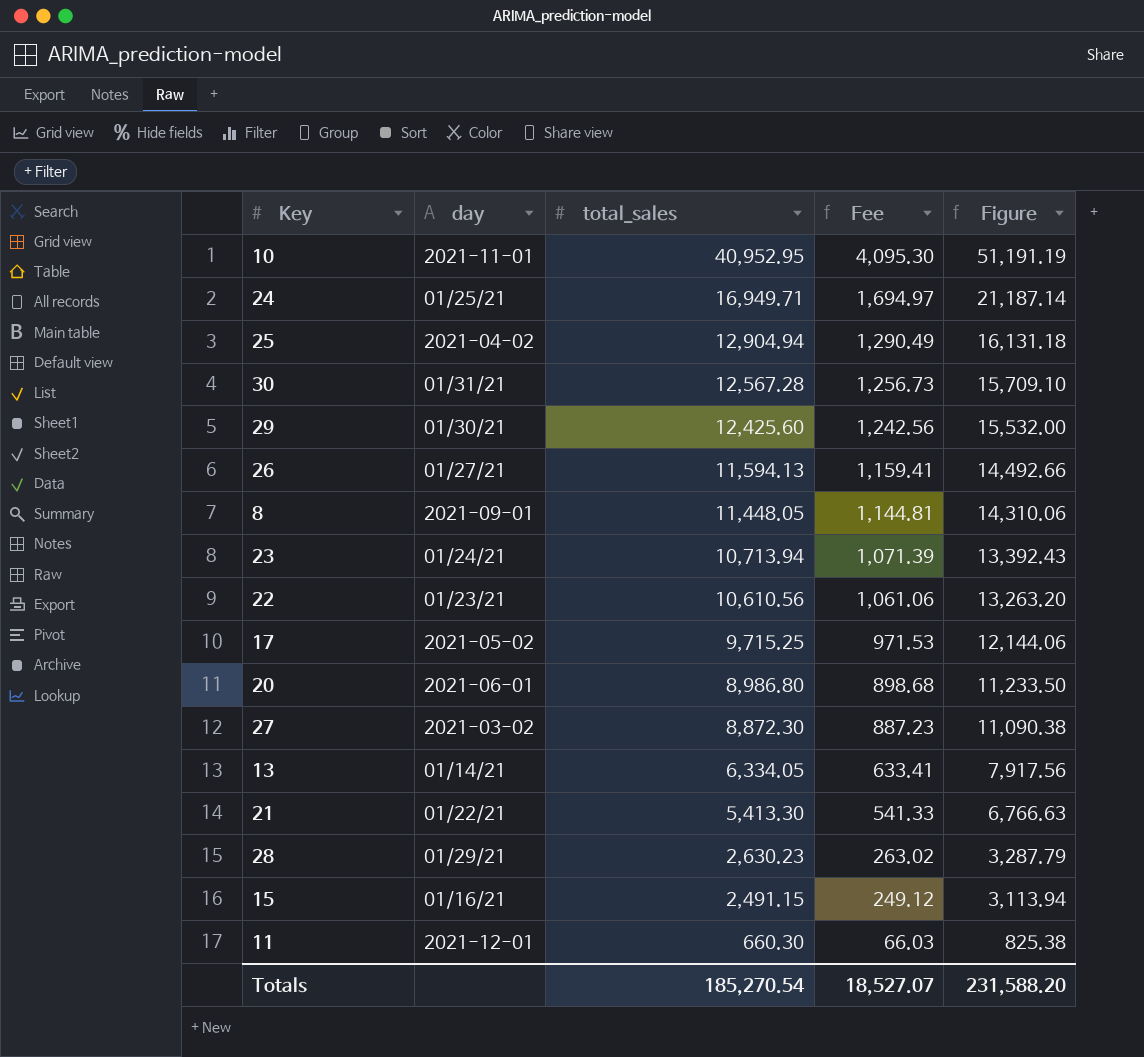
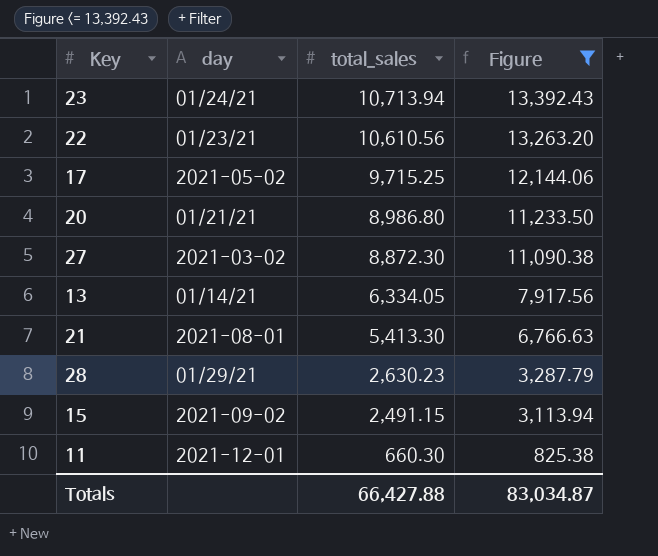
filter: none -> Figure <= 13,392.43
column Fee | formula: [total_sales] * 0.1 -> none
20 | day: 2021-06-01 -> 01/21/21
21 | day: 01/22/21 -> 2021-08-01
15 | day: 01/16/21 -> 2021-09-02
Totals | total_sales: 185,270.54 -> 66,427.88
Totals | Figure: 231,588.20 -> 83,034.87

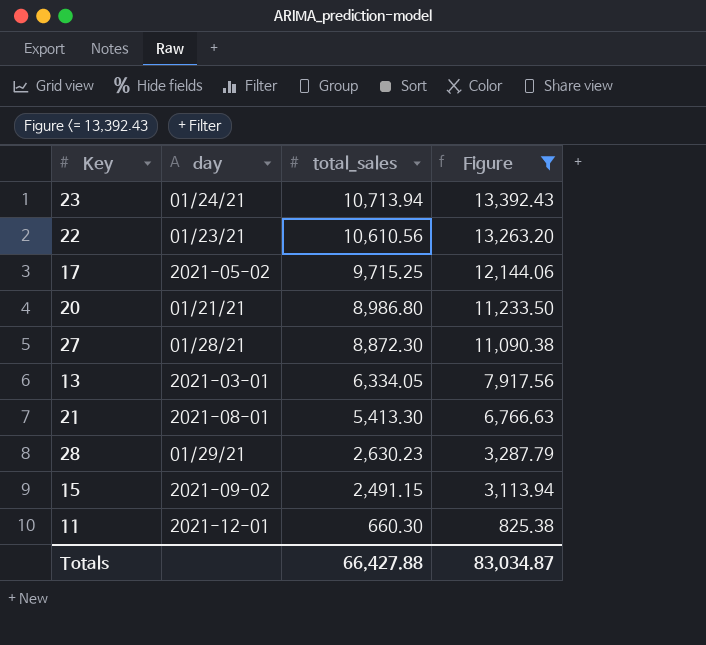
27 | day: 2021-03-02 -> 01/28/21
13 | day: 01/14/21 -> 2021-03-01

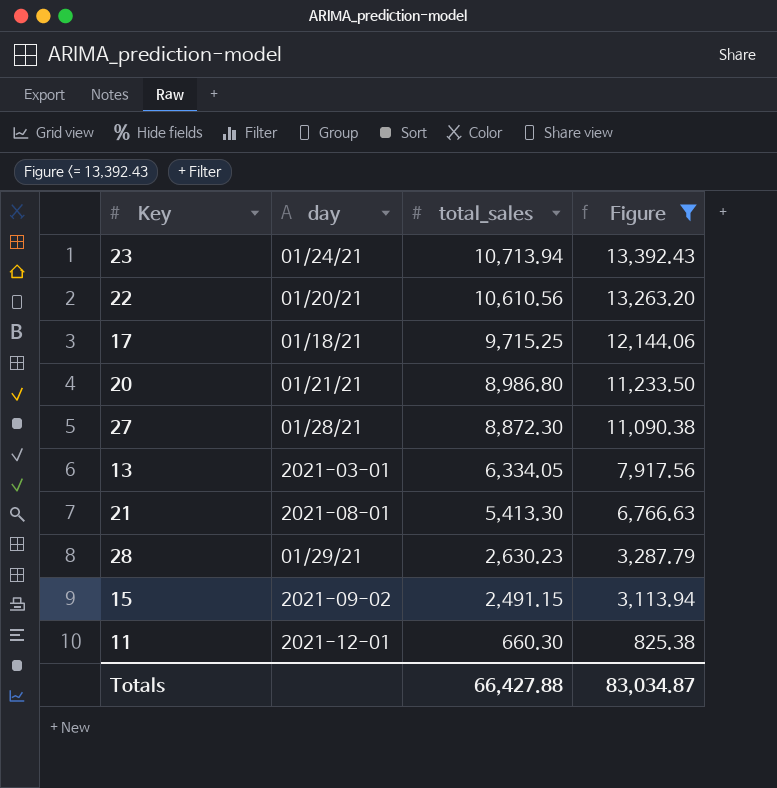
22 | day: 01/23/21 -> 01/20/21
17 | day: 2021-05-02 -> 01/18/21

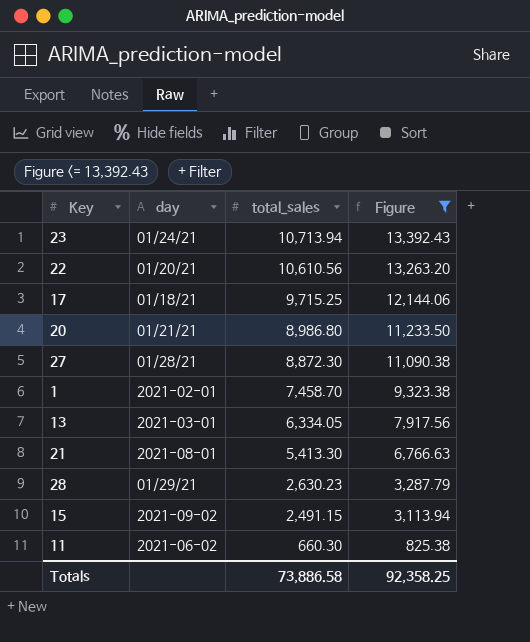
row 1: none -> 2021-02-01 | 7,458.70 | 9,323.38
11 | day: 2021-12-01 -> 2021-06-02
Totals | total_sales: 66,427.88 -> 73,886.58
Totals | Figure: 83,034.87 -> 92,358.25

